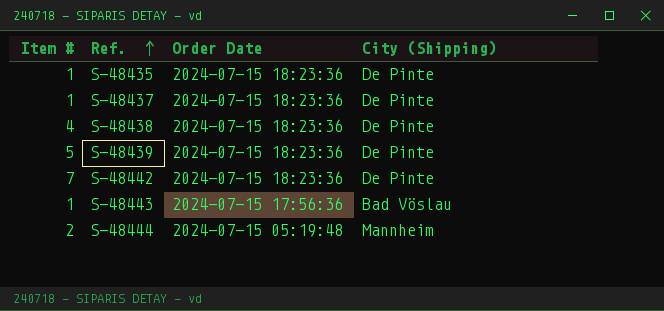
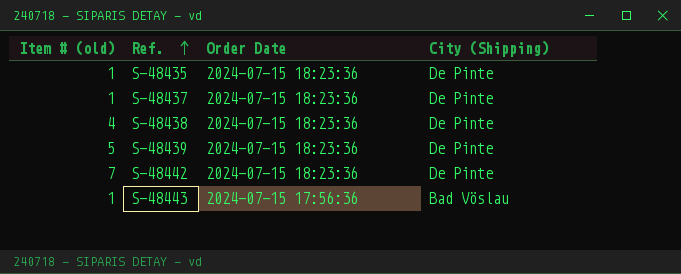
column name: Item # -> Item # (old)
row S-48444: 2 | 2024-07-15 05:19:48 | Mannheim -> none

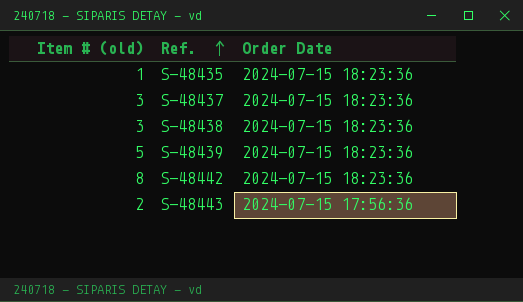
column City (Shipping) | position: 4 -> none
S-48437 | Item # (old): 1 -> 3
S-48438 | Item # (old): 4 -> 3
S-48442 | Item # (old): 7 -> 8
S-48443 | Item # (old): 1 -> 2

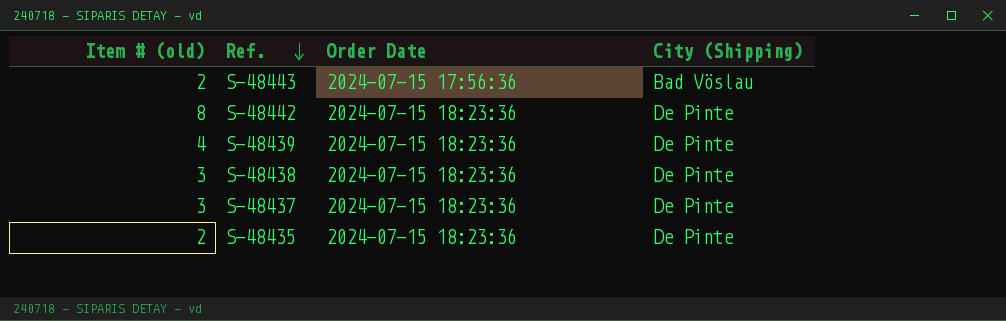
row order: Ref. ascending -> Ref. descending
column City (Shipping) | position: none -> 4
S-48439 | Item # (old): 5 -> 4
S-48435 | Item # (old): 1 -> 2

